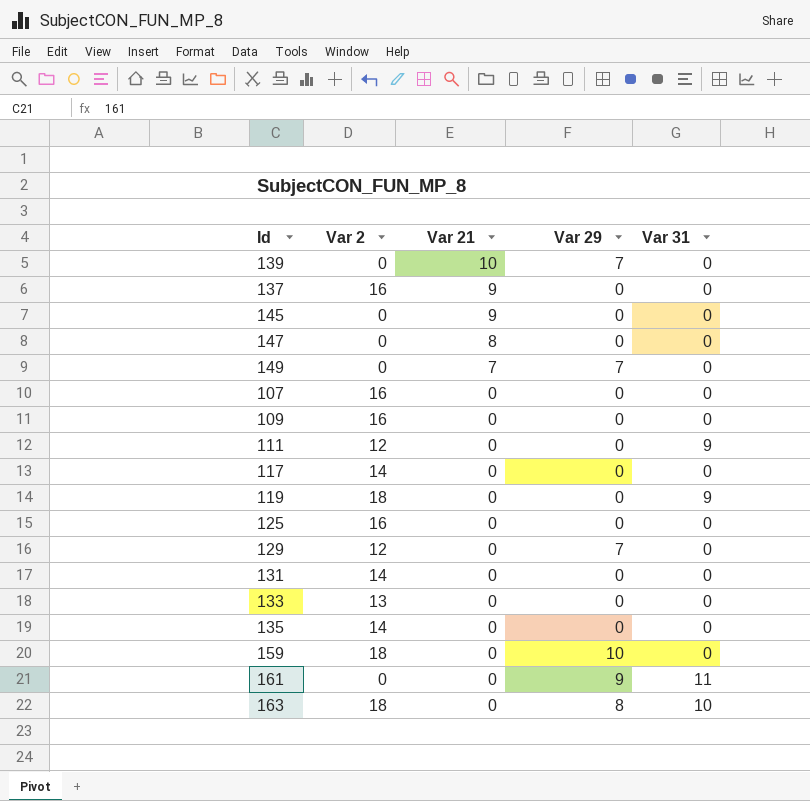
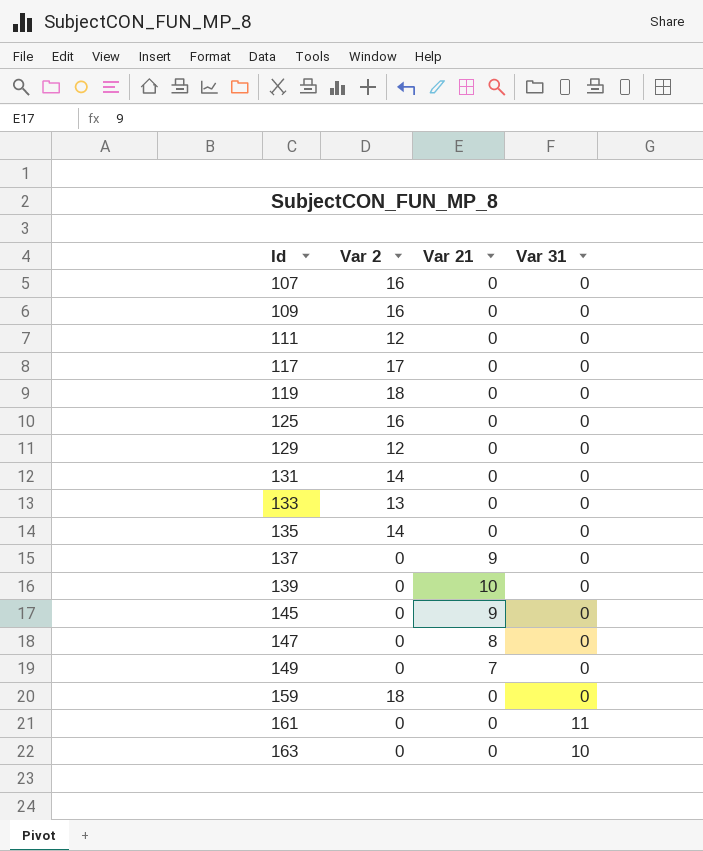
row order: Var 21 descending -> Id ascending
column Var 29 | position: 4 -> none
111 | Var 31: 9 -> 0
117 | Var 2: 14 -> 17
119 | Var 31: 9 -> 0
137 | Var 2: 16 -> 0
163 | Var 2: 18 -> 0

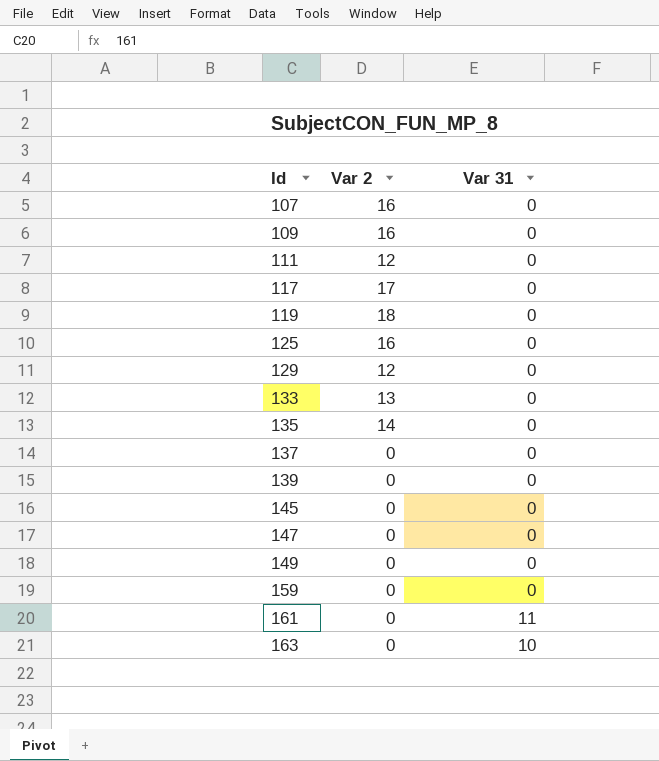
column Var 21 | position: 3 -> none
row 131: 14 | 0 | 0 -> none
159 | Var 2: 18 -> 0

